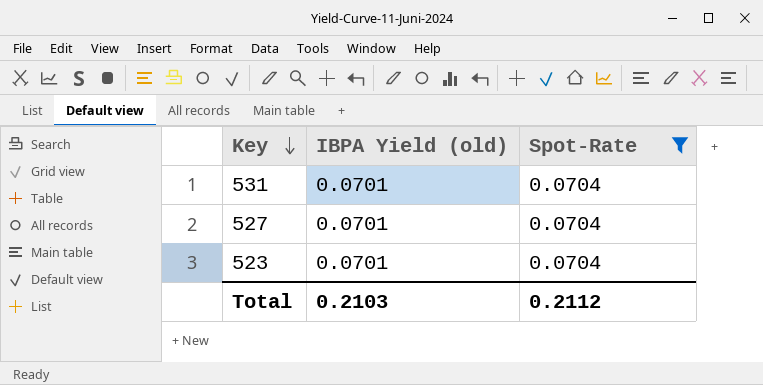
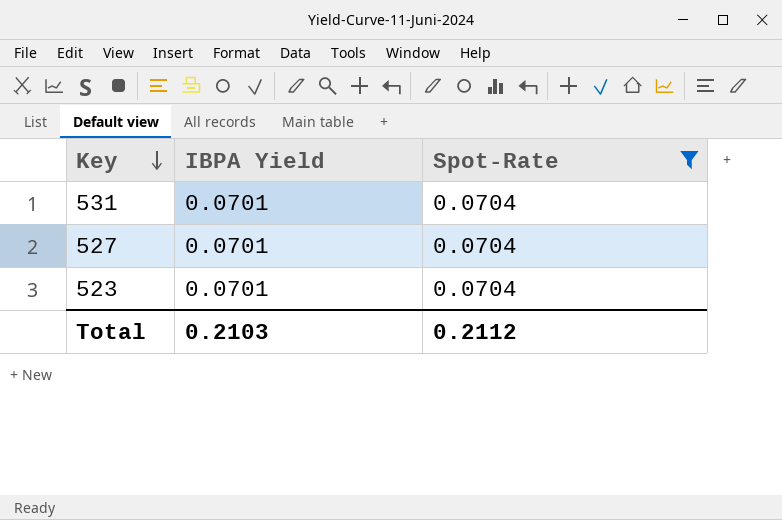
column name: IBPA Yield (old) -> IBPA Yield

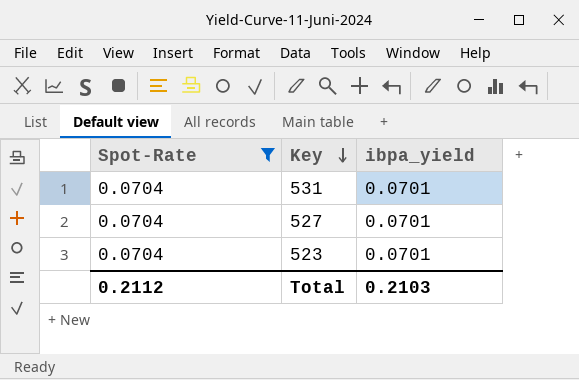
column Spot-Rate | position: 3 -> 1
column name: IBPA Yield -> ibpa_yield

